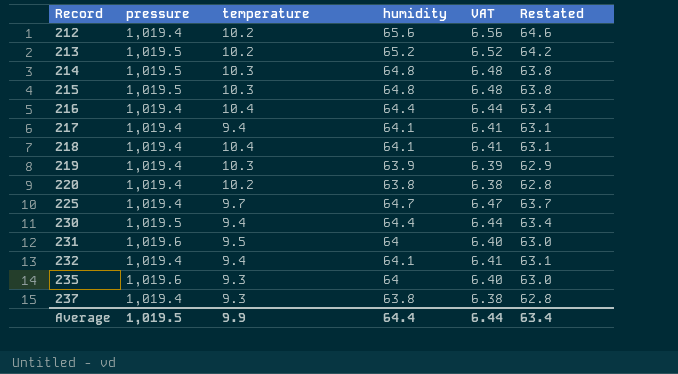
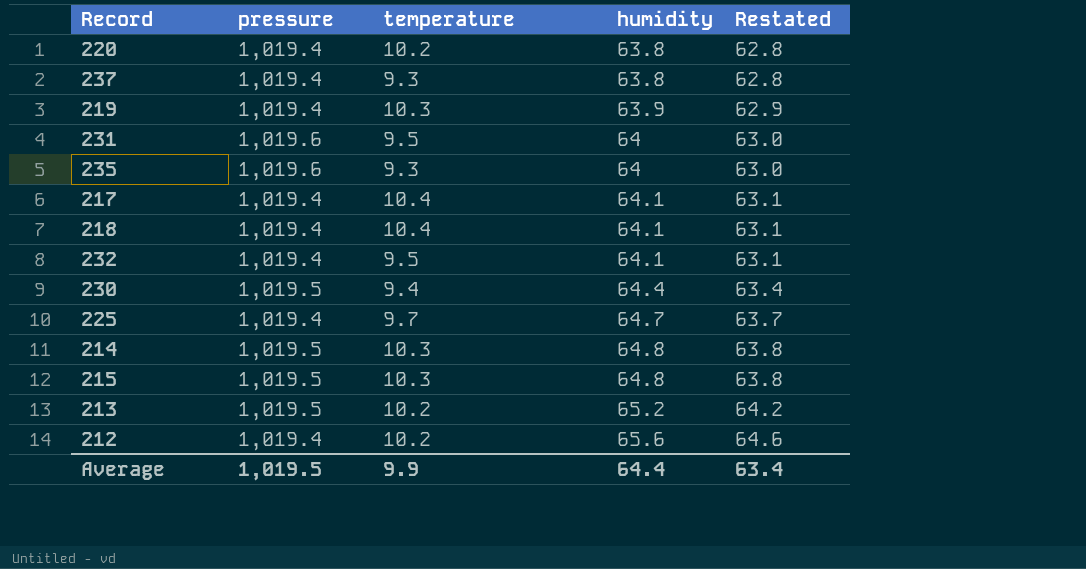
row order: Record ascending -> humidity ascending
column VAT | formula: [humidity] * 0.1 -> none
row 216: 1,019.4 | 10.4 | 64.4 | 6.44 | 63.4 -> none
217 | temperature: 9.4 -> 10.4
232 | temperature: 9.4 -> 9.5

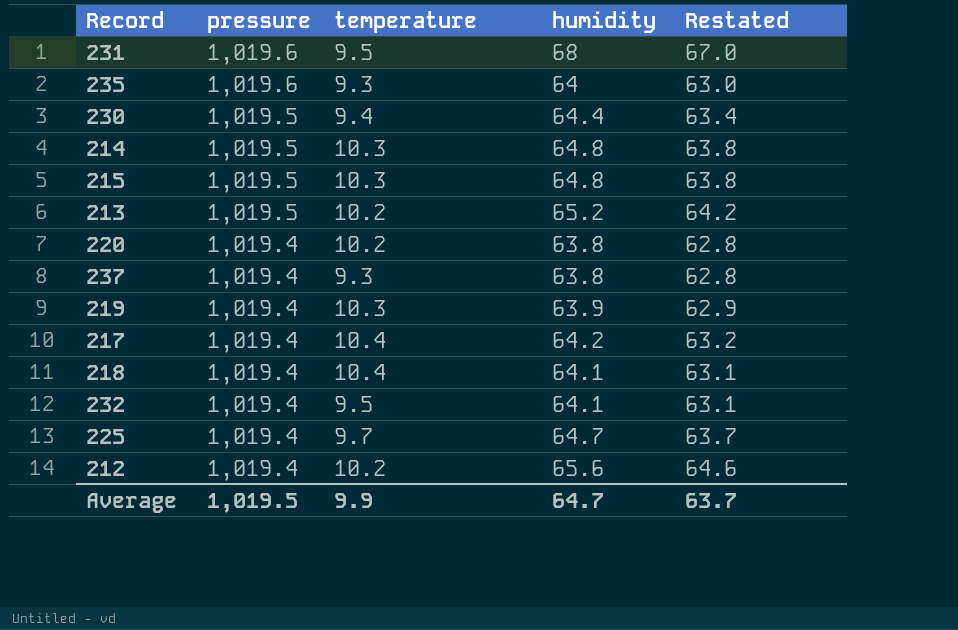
row order: humidity ascending -> pressure descending
231 | humidity: 64 -> 68
231 | Restated: 63.0 -> 67.0
217 | humidity: 64.1 -> 64.2
217 | Restated: 63.1 -> 63.2
Average | humidity: 64.4 -> 64.7
Average | Restated: 63.4 -> 63.7

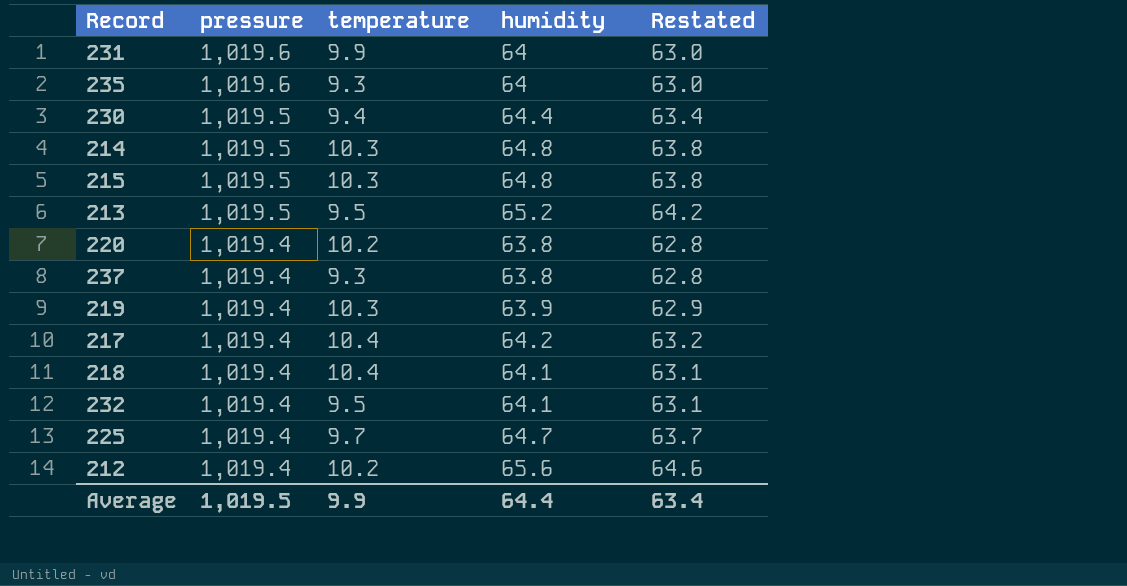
231 | temperature: 9.5 -> 9.9
231 | humidity: 68 -> 64
231 | Restated: 67.0 -> 63.0
213 | temperature: 10.2 -> 9.5
Average | humidity: 64.7 -> 64.4
Average | Restated: 63.7 -> 63.4

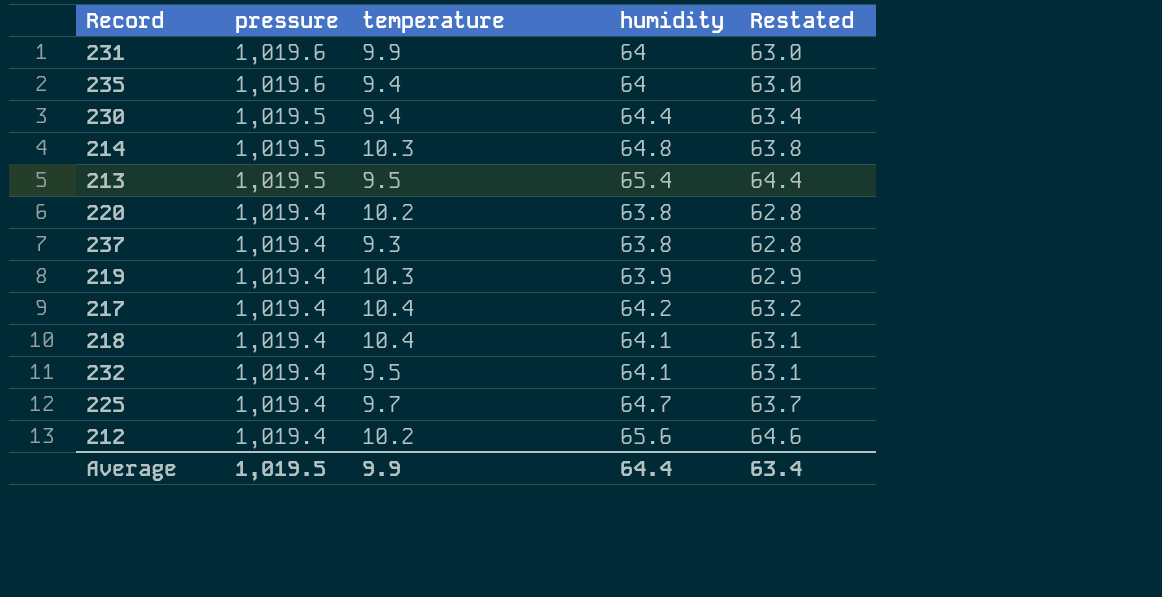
row 215: 1,019.5 | 10.3 | 64.8 | 63.8 -> none
235 | temperature: 9.3 -> 9.4
213 | humidity: 65.2 -> 65.4
213 | Restated: 64.2 -> 64.4

